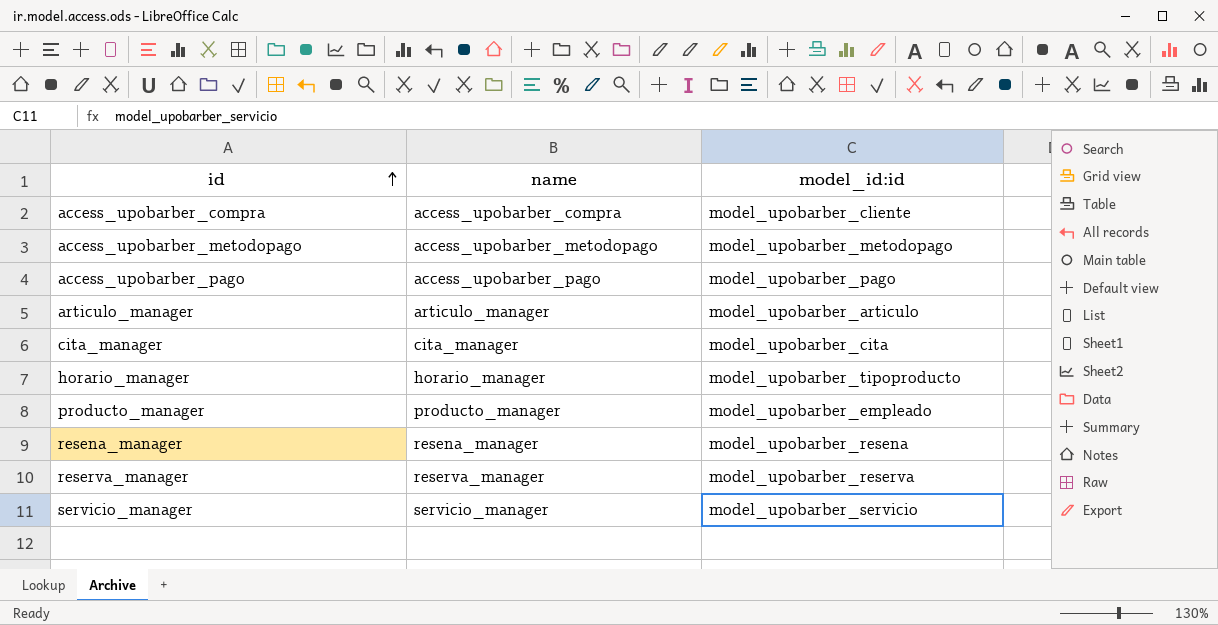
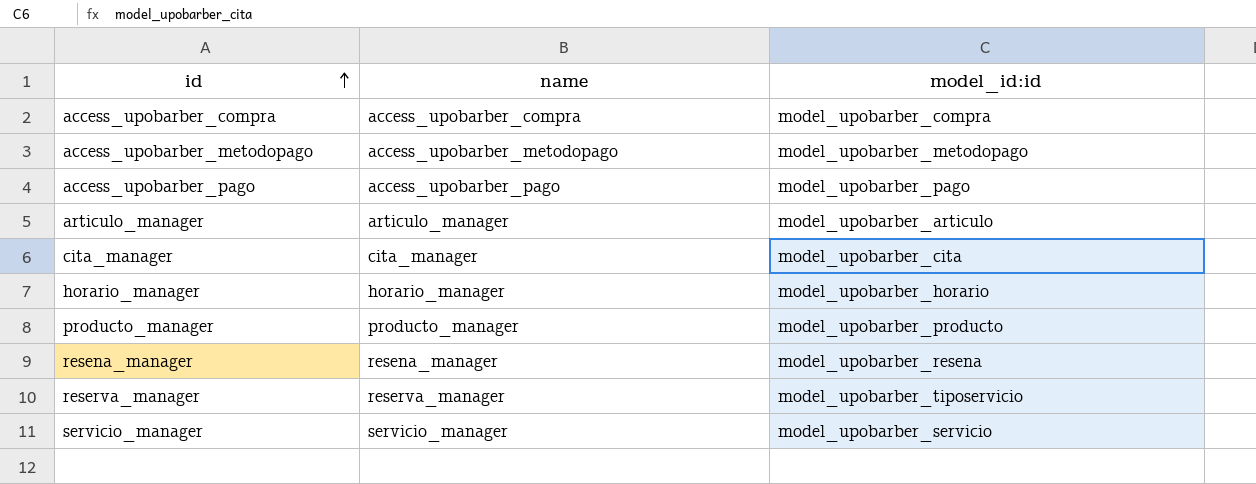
access_upobarber_compra | model_id:id: model_upobarber_cliente -> model_upobarber_compra
horario_manager | model_id:id: model_upobarber_tipoproducto -> model_upobarber_horario
producto_manager | model_id:id: model_upobarber_empleado -> model_upobarber_producto
reserva_manager | model_id:id: model_upobarber_reserva -> model_upobarber_tiposervicio

